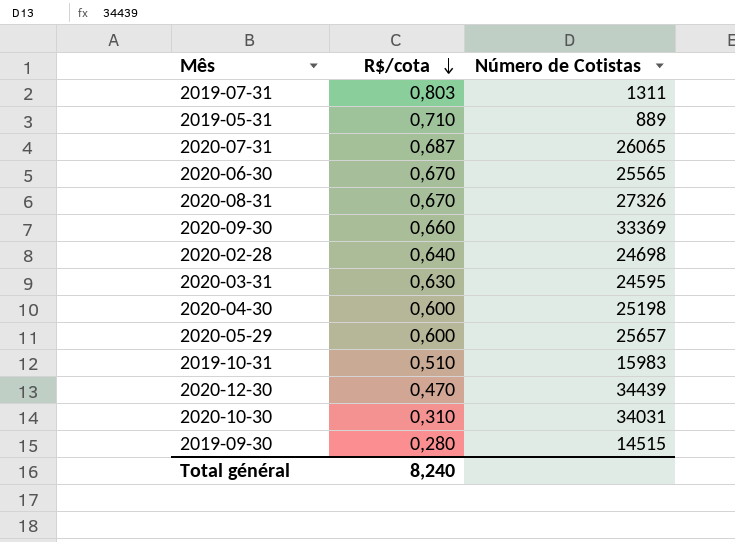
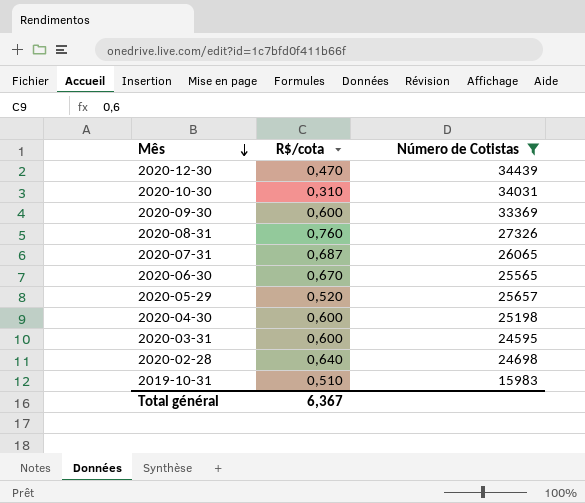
filter: none -> Número de Cotistas >= 15983
row order: R$/cota descending -> Mês descending
2020-09-30 | R$/cota: 0,660 -> 0,600
2020-08-31 | R$/cota: 0,670 -> 0,760
2020-05-29 | R$/cota: 0,600 -> 0,520
2020-03-31 | R$/cota: 0,630 -> 0,600
Total général | R$/cota: 8,240 -> 6,367

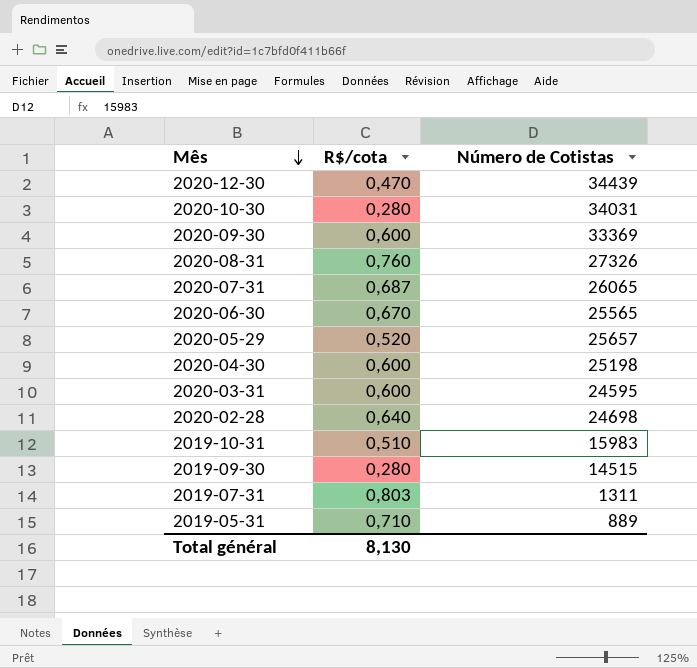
filter: Número de Cotistas >= 15983 -> none
2020-10-30 | R$/cota: 0,310 -> 0,280
Total général | R$/cota: 6,367 -> 8,130

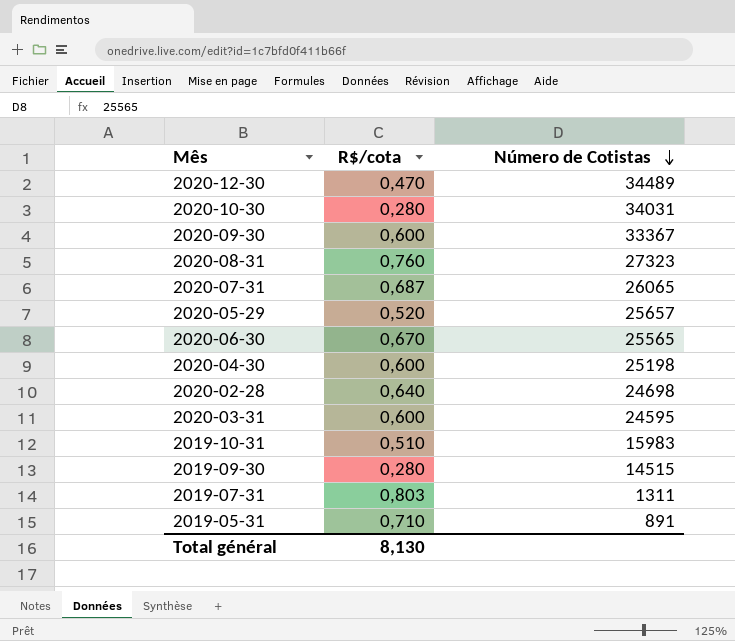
row order: Mês descending -> Número de Cotistas descending
2020-12-30 | Número de Cotistas: 34439 -> 34489
2020-09-30 | Número de Cotistas: 33369 -> 33367
2020-08-31 | Número de Cotistas: 27326 -> 27323
2019-05-31 | Número de Cotistas: 889 -> 891

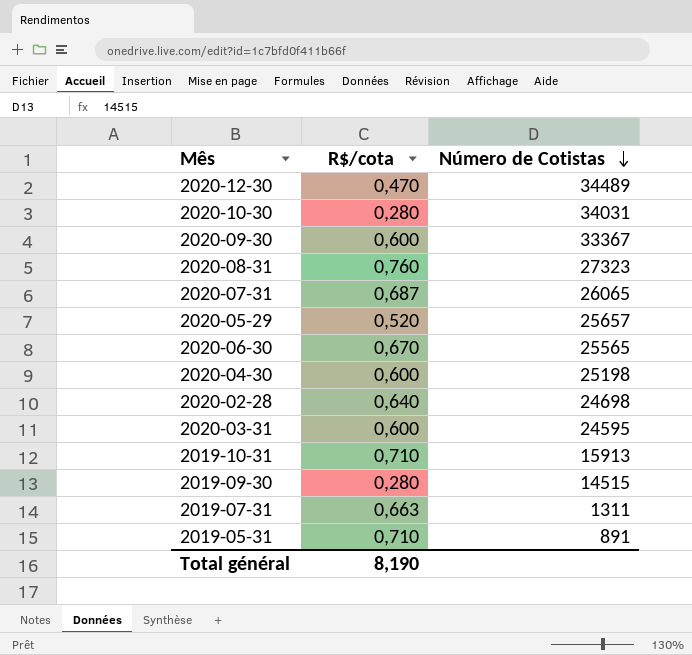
2019-10-31 | R$/cota: 0,510 -> 0,710
2019-10-31 | Número de Cotistas: 15983 -> 15913
2019-07-31 | R$/cota: 0,803 -> 0,663
Total général | R$/cota: 8,130 -> 8,190

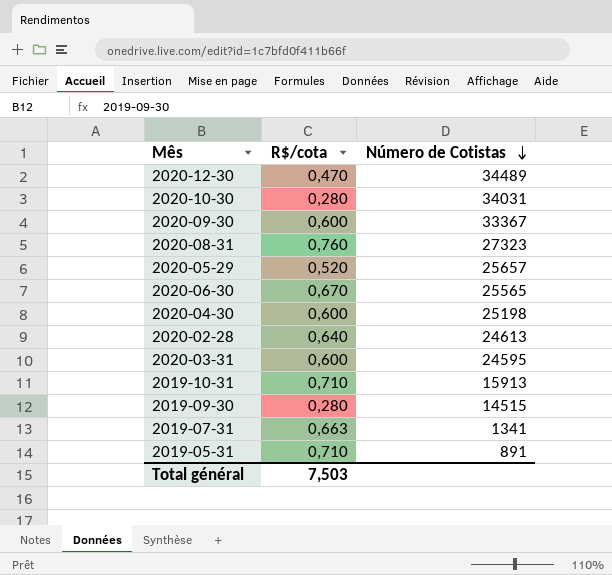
row 2020-07-31: 0,687 | 26065 -> none
2020-02-28 | Número de Cotistas: 24698 -> 24613
2019-07-31 | Número de Cotistas: 1311 -> 1341
Total général | R$/cota: 8,190 -> 7,503

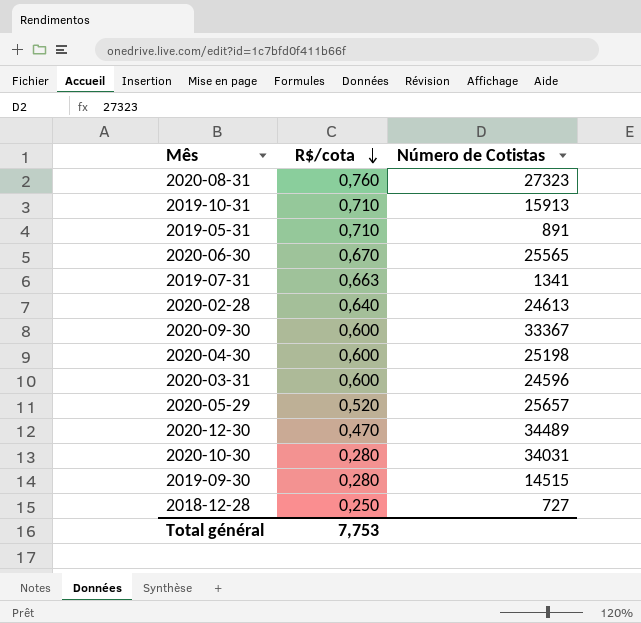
row order: Número de Cotistas descending -> R$/cota descending
2020-03-31 | Número de Cotistas: 24595 -> 24596
row 2018-12-28: none -> 0,250 | 727
Total général | R$/cota: 7,503 -> 7,753

